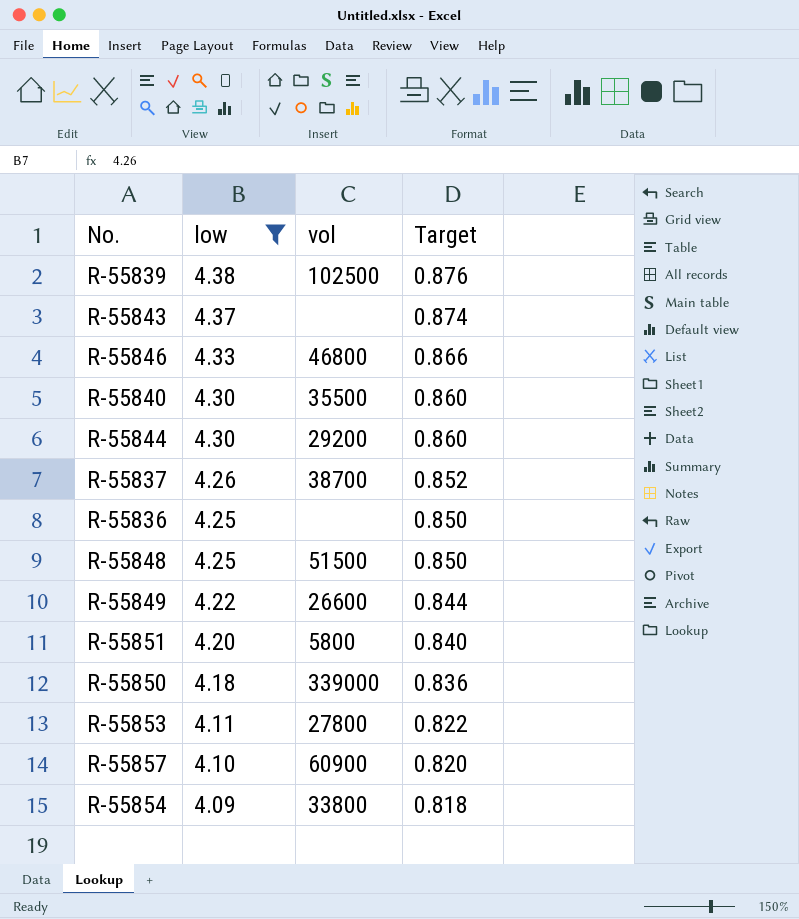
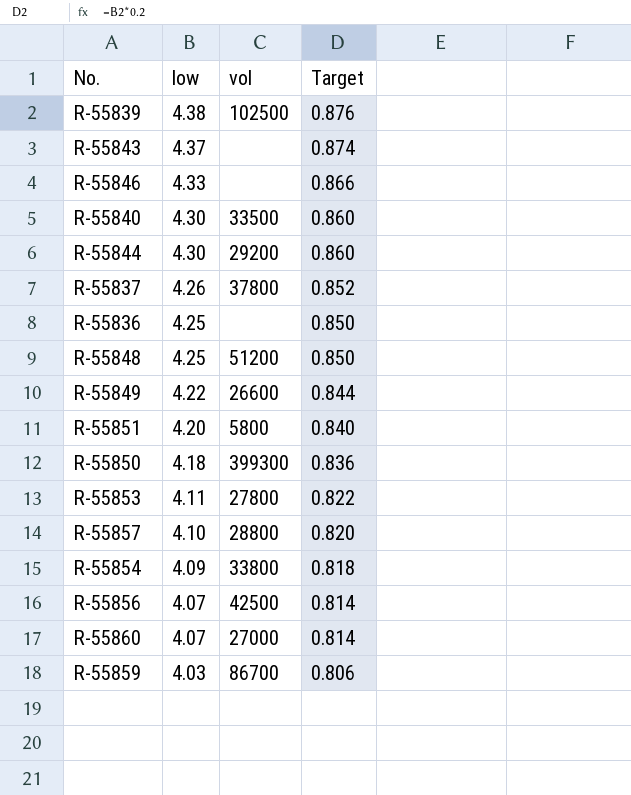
filter: low >= 4.09 -> none
R-55846 | vol: 46800 -> none
R-55840 | vol: 35500 -> 33500
R-55837 | vol: 38700 -> 37800
R-55848 | vol: 51500 -> 51200
R-55850 | vol: 339000 -> 399300
R-55857 | vol: 60900 -> 28800

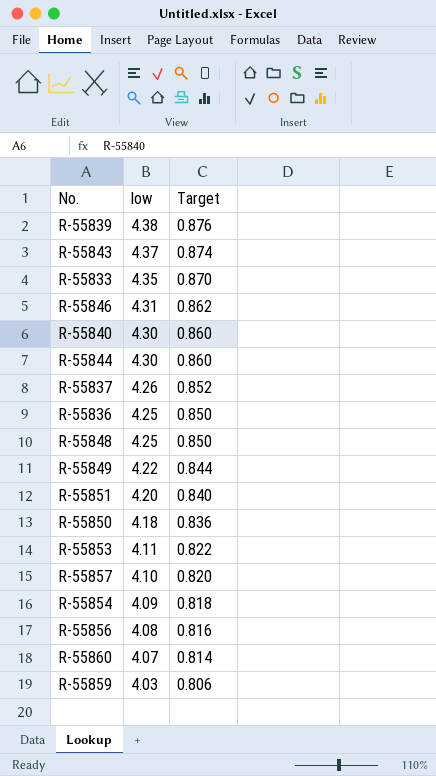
column vol | position: 3 -> none
row R-55833: none -> 4.35 | 0.870
R-55846 | low: 4.33 -> 4.31
R-55846 | Target: 0.866 -> 0.862
R-55856 | low: 4.07 -> 4.08
R-55856 | Target: 0.814 -> 0.816

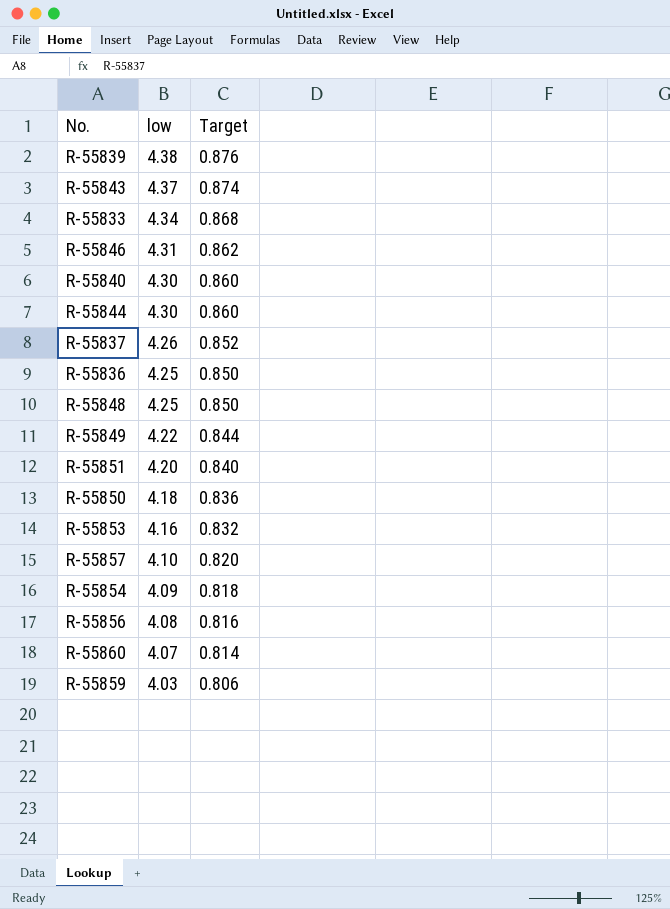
R-55833 | low: 4.35 -> 4.34
R-55833 | Target: 0.870 -> 0.868
R-55853 | low: 4.11 -> 4.16
R-55853 | Target: 0.822 -> 0.832

